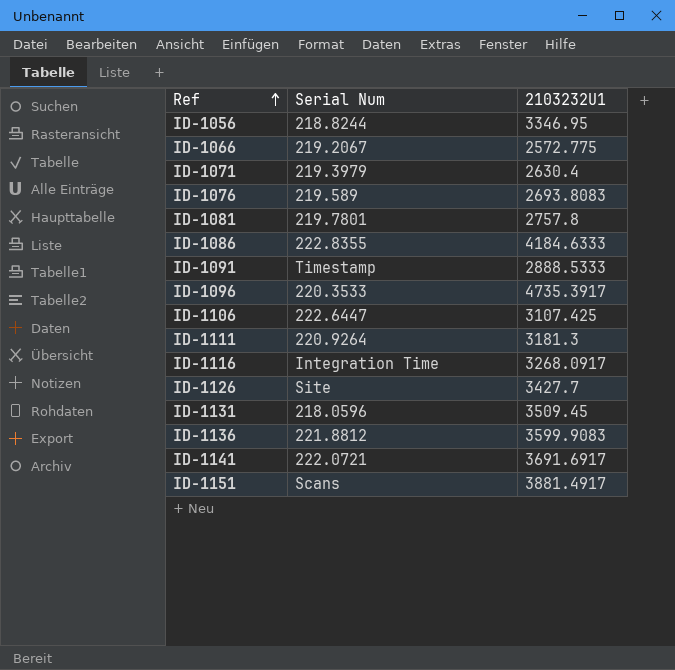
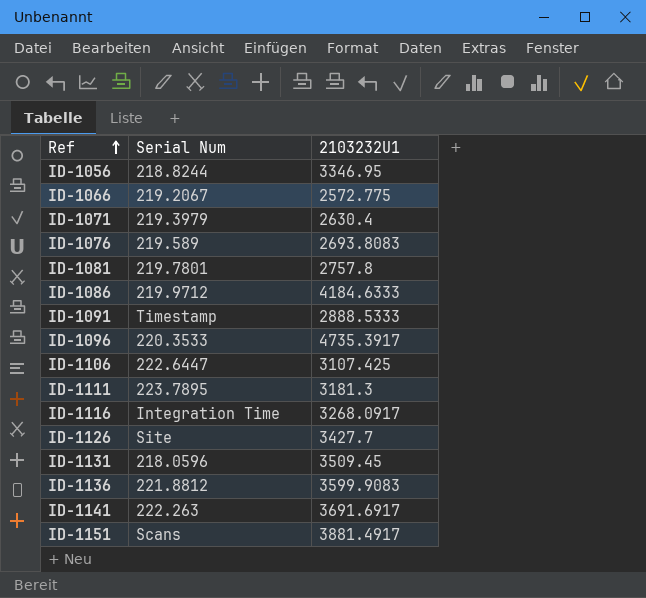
ID-1086 | Serial Num: 222.8355 -> 219.9712
ID-1111 | Serial Num: 220.9264 -> 223.7895
ID-1141 | Serial Num: 222.0721 -> 222.263

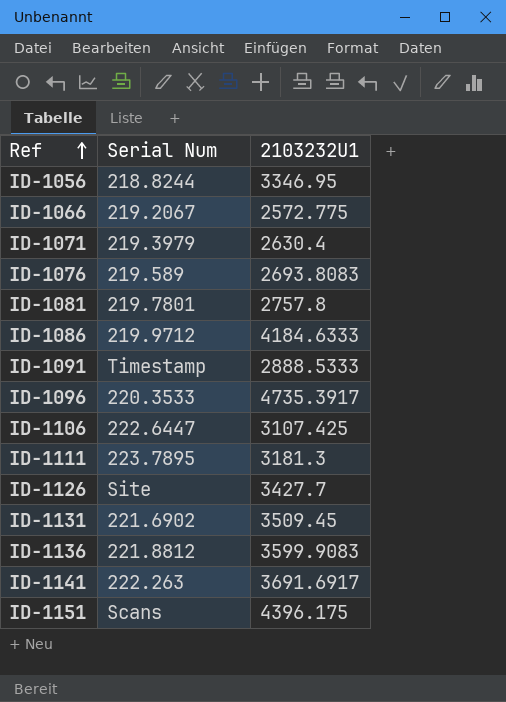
row ID-1116: Integration Time | 3268.0917 -> none
ID-1131 | Serial Num: 218.0596 -> 221.6902
ID-1151 | 2103232U1: 3881.4917 -> 4396.175

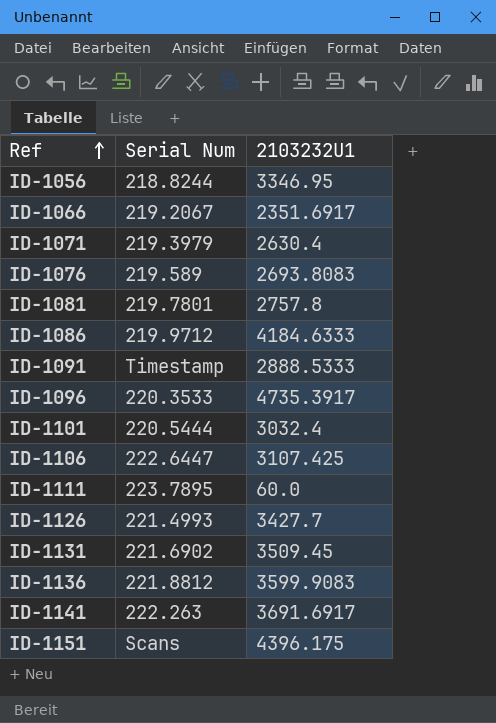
ID-1066 | 2103232U1: 2572.775 -> 2351.6917
row ID-1101: none -> 220.5444 | 3032.4
ID-1111 | 2103232U1: 3181.3 -> 60.0
ID-1126 | Serial Num: Site -> 221.4993

